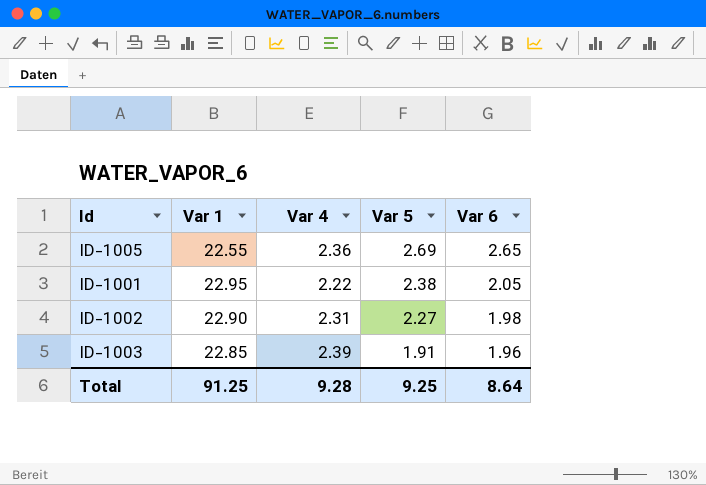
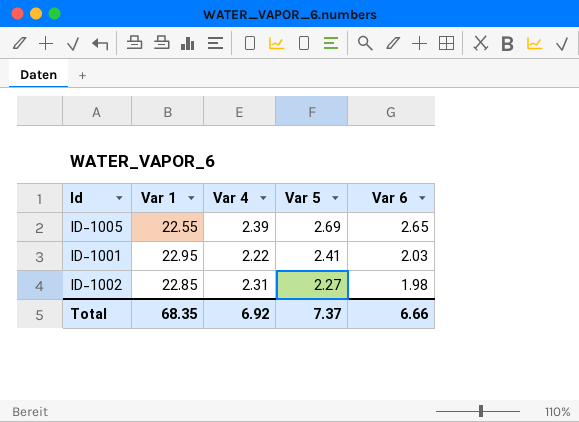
row ID-1003: 22.85 | 2.39 | 1.91 | 1.96 -> none
ID-1005 | Var 4: 2.36 -> 2.39
ID-1001 | Var 5: 2.38 -> 2.41
ID-1001 | Var 6: 2.05 -> 2.03
ID-1002 | Var 1: 22.90 -> 22.85
Total | Var 1: 91.25 -> 68.35
Total | Var 4: 9.28 -> 6.92
Total | Var 5: 9.25 -> 7.37
Total | Var 6: 8.64 -> 6.66

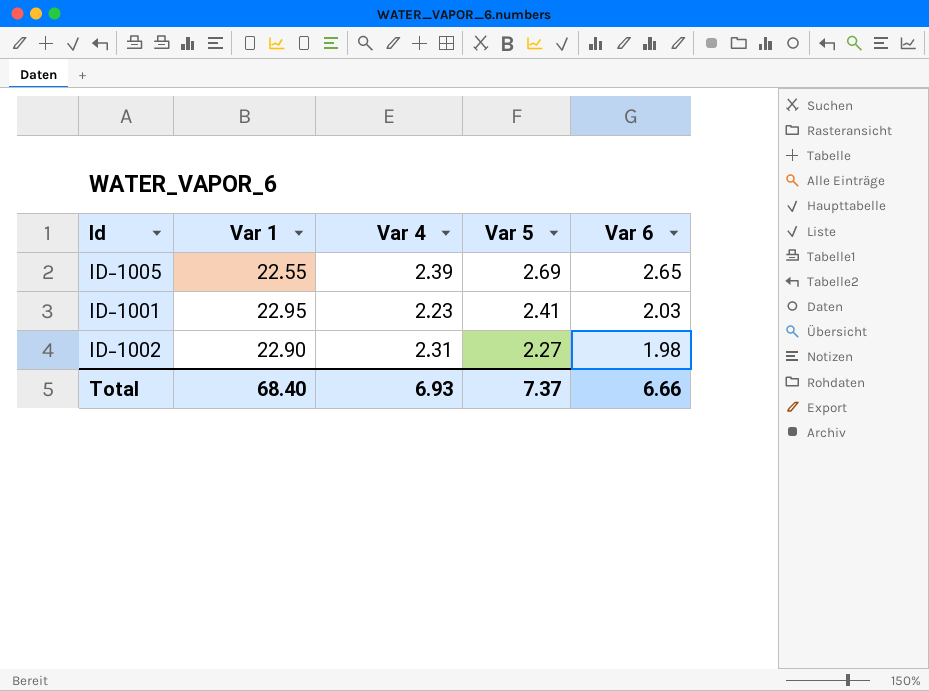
ID-1001 | Var 4: 2.22 -> 2.23
ID-1002 | Var 1: 22.85 -> 22.90
Total | Var 1: 68.35 -> 68.40
Total | Var 4: 6.92 -> 6.93

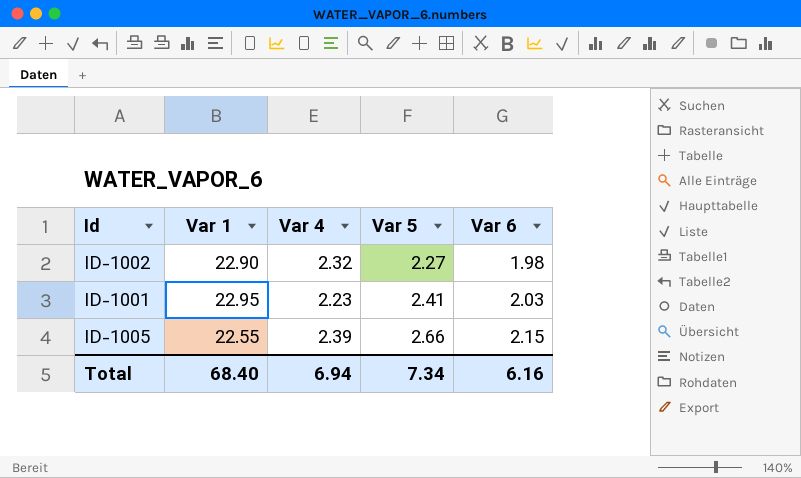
row order: Var 5 descending -> Var 5 ascending
ID-1002 | Var 4: 2.31 -> 2.32
ID-1005 | Var 5: 2.69 -> 2.66
ID-1005 | Var 6: 2.65 -> 2.15
Total | Var 4: 6.93 -> 6.94
Total | Var 5: 7.37 -> 7.34
Total | Var 6: 6.66 -> 6.16

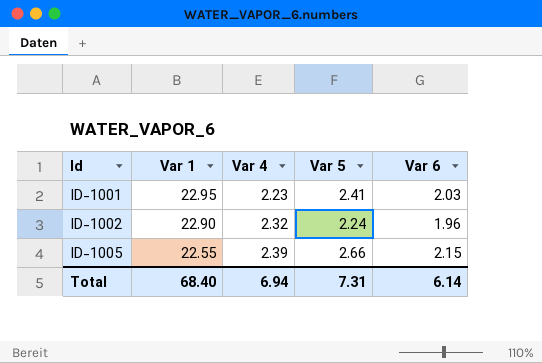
row order: Var 5 ascending -> Id ascending
ID-1002 | Var 5: 2.27 -> 2.24
ID-1002 | Var 6: 1.98 -> 1.96
Total | Var 5: 7.34 -> 7.31
Total | Var 6: 6.16 -> 6.14

